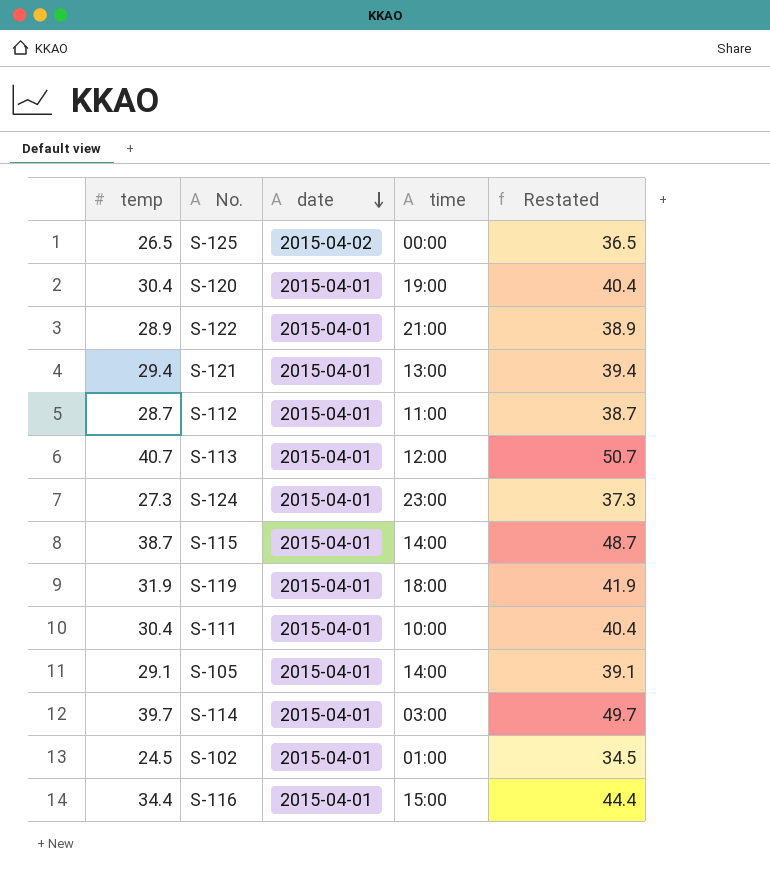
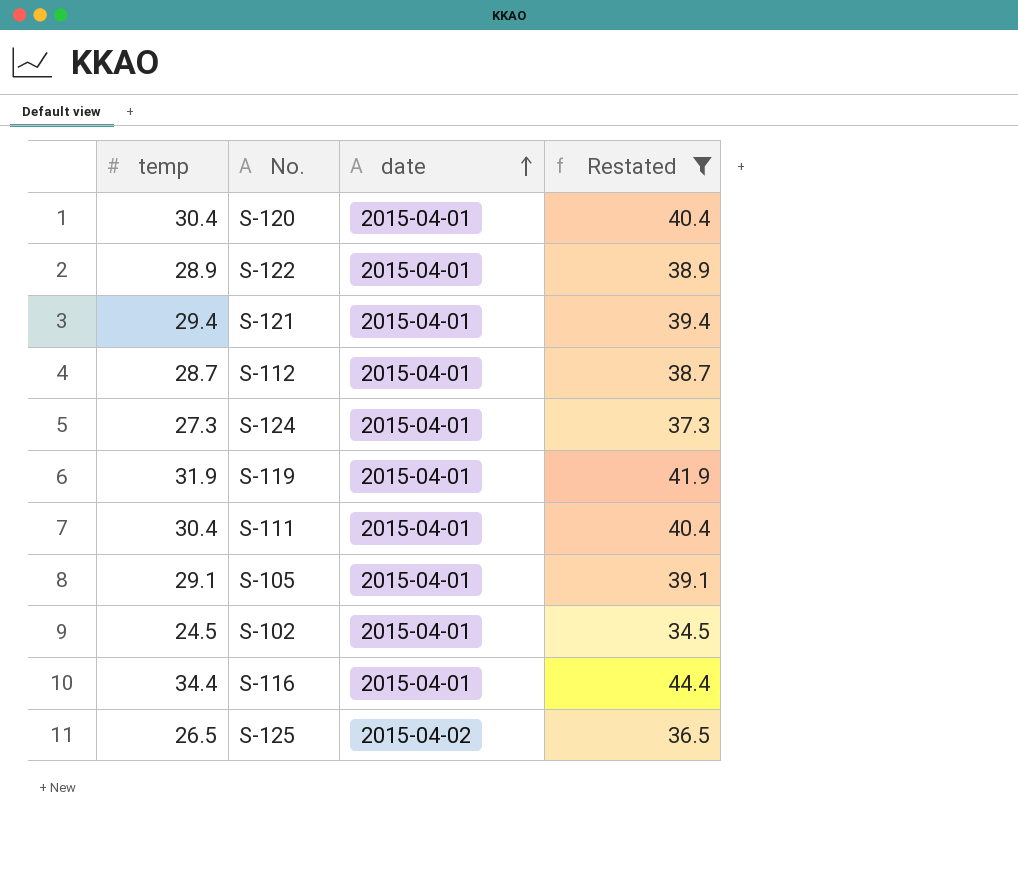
filter: none -> Restated <= 44.4
row order: date descending -> date ascending
column time | position: 4 -> none

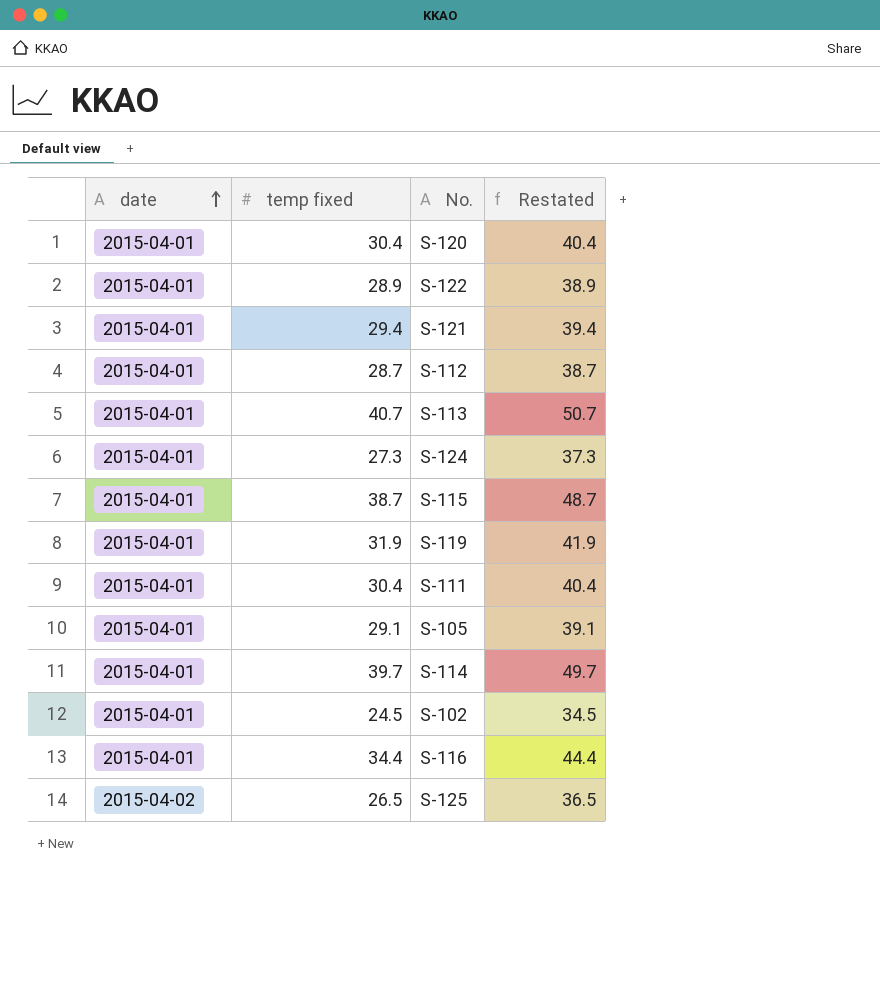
filter: Restated <= 44.4 -> none
column date | position: 3 -> 1
column name: temp -> temp fixed

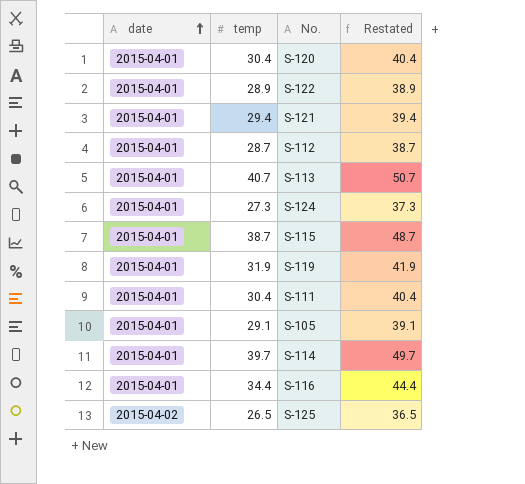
column name: temp fixed -> temp
row S-102: 2015-04-01 | 24.5 | 34.5 -> none

